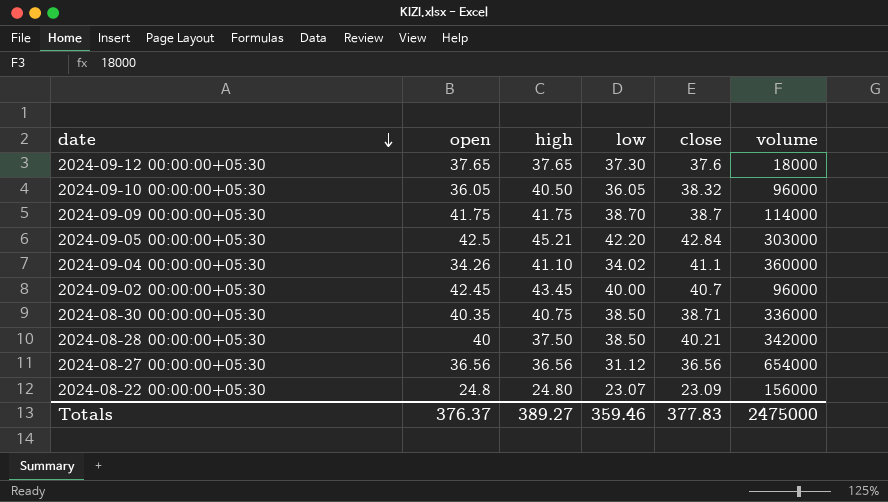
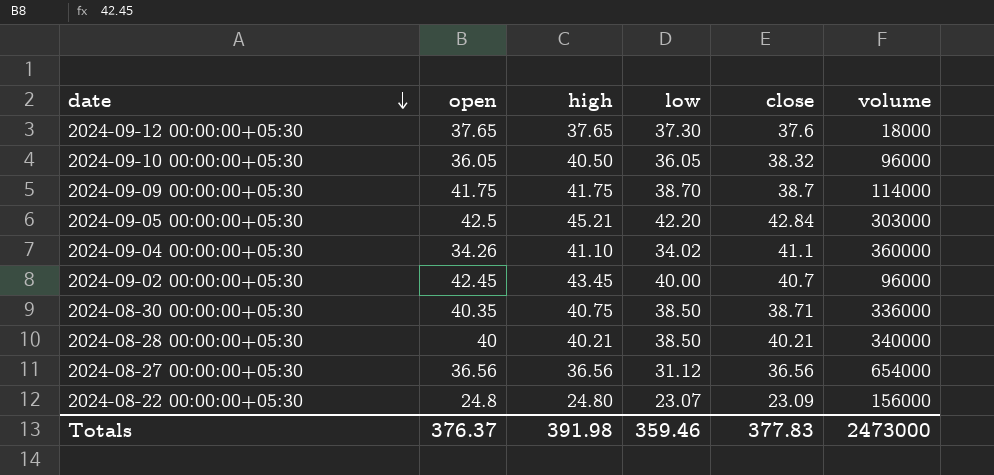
2024-08-28 00:00:00+05:30 | high: 37.50 -> 40.21
2024-08-28 00:00:00+05:30 | volume: 342000 -> 340000
Totals | high: 389.27 -> 391.98
Totals | volume: 2475000 -> 2473000

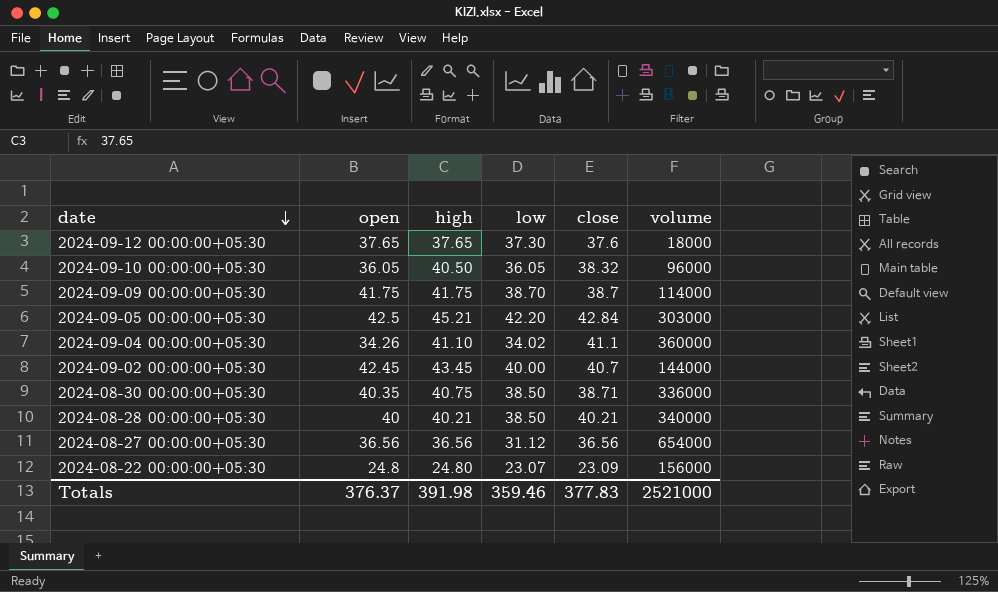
2024-09-02 00:00:00+05:30 | volume: 96000 -> 144000
Totals | volume: 2473000 -> 2521000

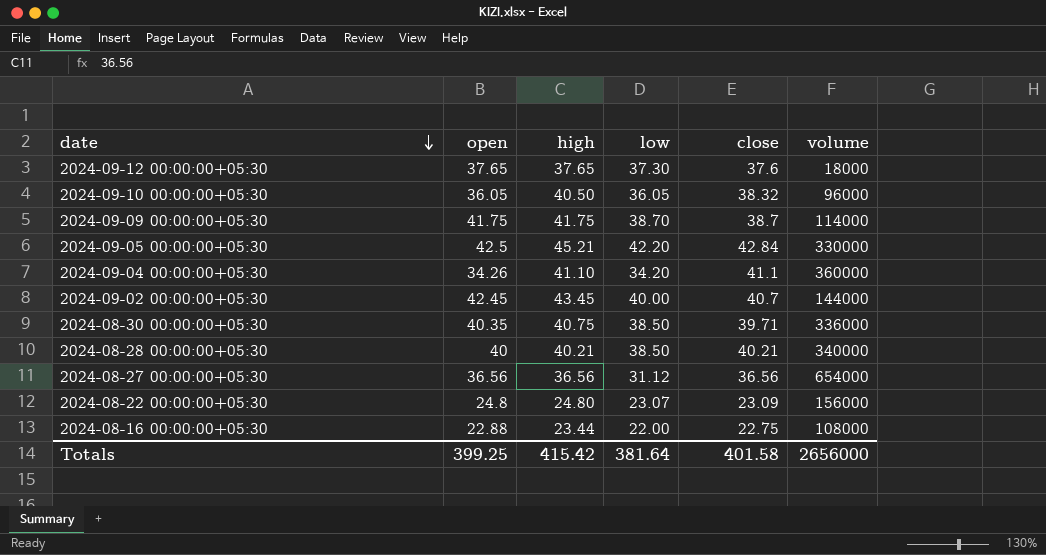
2024-09-05 00:00:00+05:30 | volume: 303000 -> 330000
2024-09-04 00:00:00+05:30 | low: 34.02 -> 34.20
2024-08-30 00:00:00+05:30 | close: 38.71 -> 39.71
row 2024-08-16 00:00:00+05:30: none -> 22.88 | 23.44 | 22.00 | 22.75 | 108000
Totals | open: 376.37 -> 399.25
Totals | high: 391.98 -> 415.42
Totals | low: 359.46 -> 381.64
Totals | close: 377.83 -> 401.58
Totals | volume: 2521000 -> 2656000

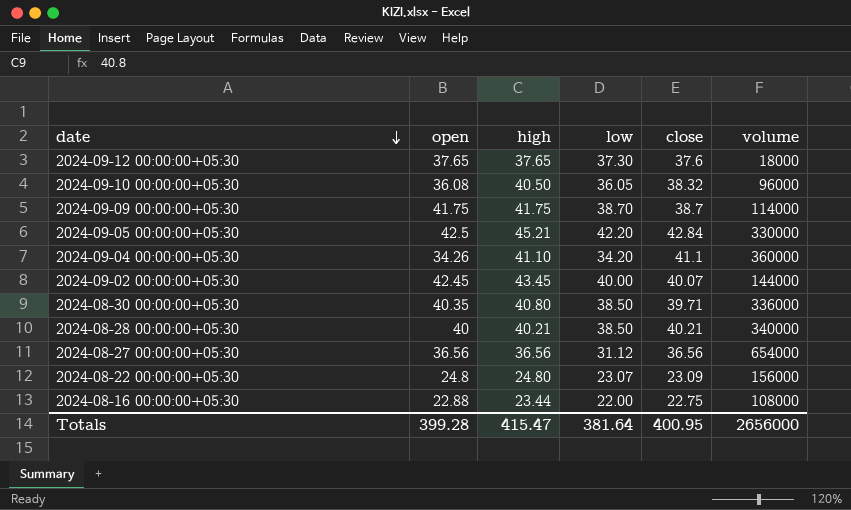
2024-09-10 00:00:00+05:30 | open: 36.05 -> 36.08
2024-09-02 00:00:00+05:30 | close: 40.7 -> 40.07
2024-08-30 00:00:00+05:30 | high: 40.75 -> 40.80
Totals | open: 399.25 -> 399.28
Totals | high: 415.42 -> 415.47
Totals | close: 401.58 -> 400.95

